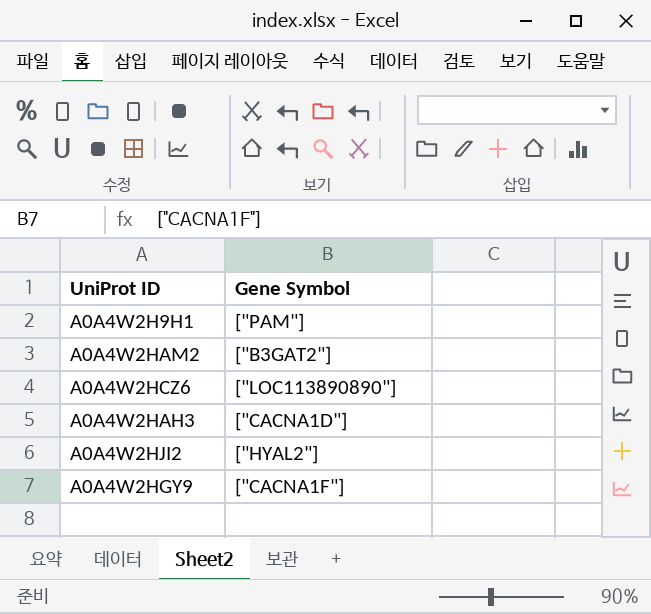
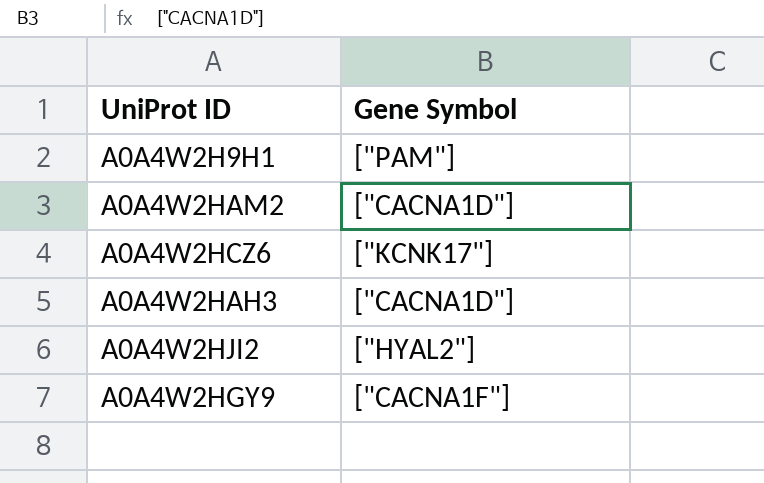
A0A4W2HAM2 | Gene Symbol: ["B3GAT2"] -> ["CACNA1D"]
A0A4W2HCZ6 | Gene Symbol: ["LOC113890890"] -> ["KCNK17"]

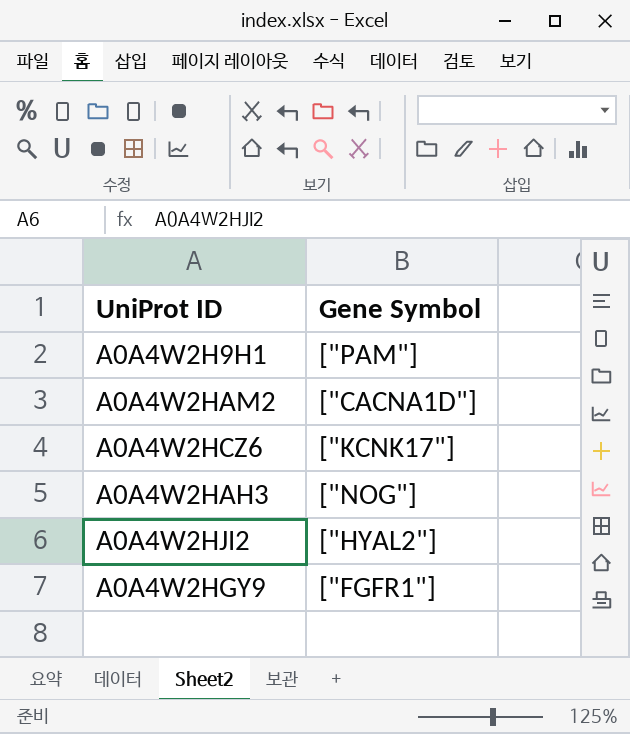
A0A4W2HAH3 | Gene Symbol: ["CACNA1D"] -> ["NOG"]
A0A4W2HGY9 | Gene Symbol: ["CACNA1F"] -> ["FGFR1"]

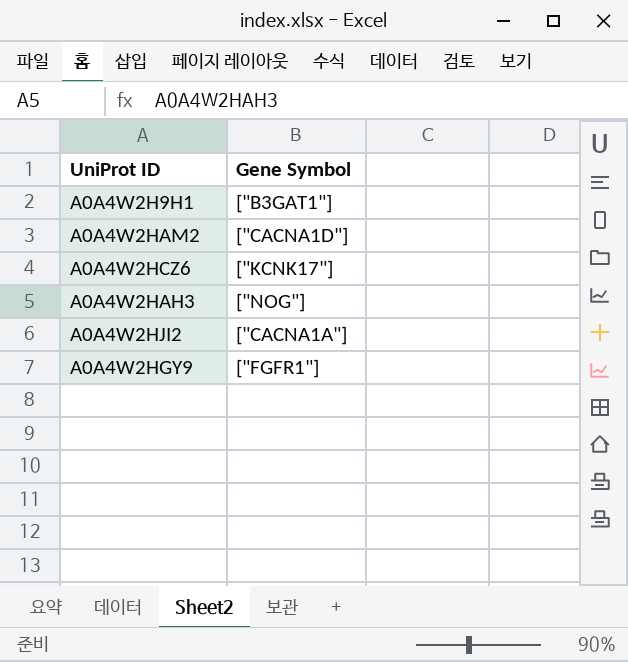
A0A4W2H9H1 | Gene Symbol: ["PAM"] -> ["B3GAT1"]
A0A4W2HJI2 | Gene Symbol: ["HYAL2"] -> ["CACNA1A"]

